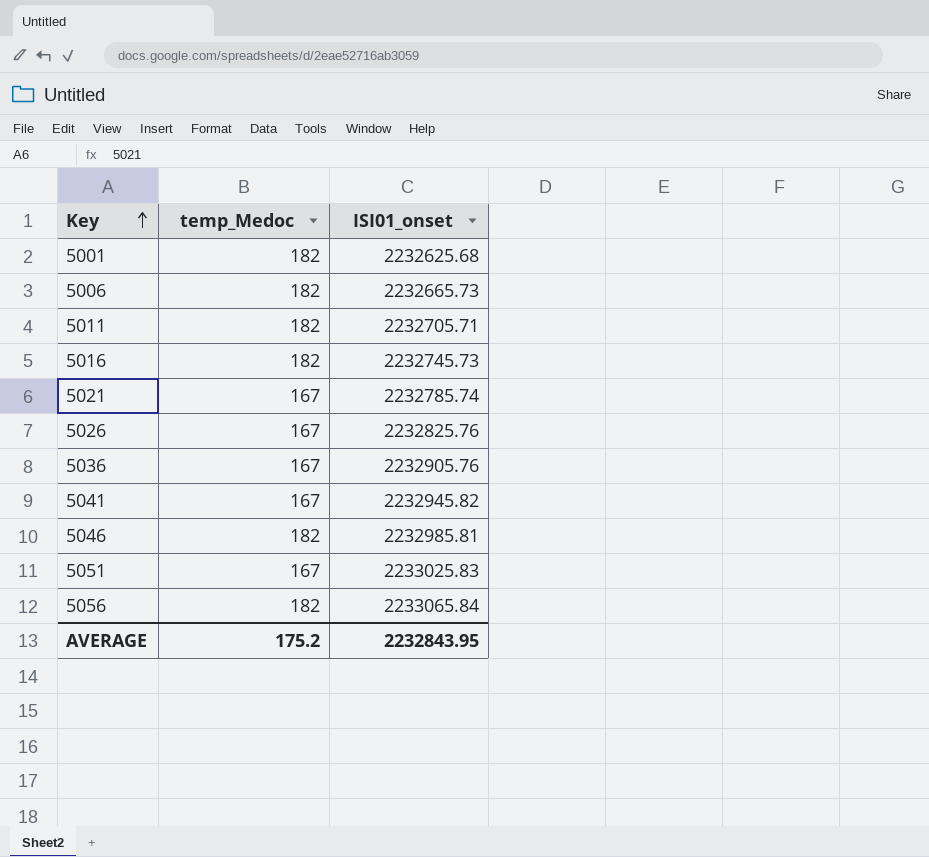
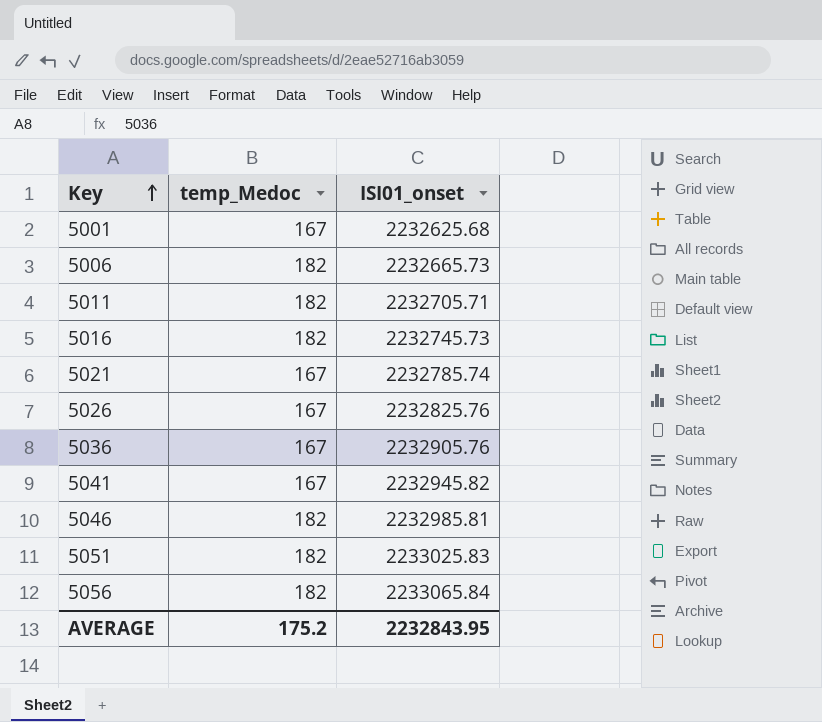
5001 | temp_Medoc: 182 -> 167
5051 | temp_Medoc: 167 -> 182

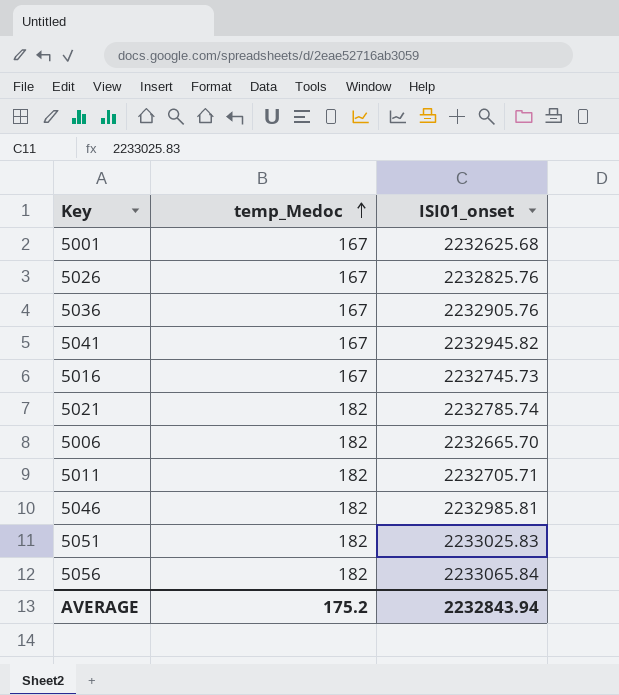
row order: Key ascending -> temp_Medoc ascending
5016 | temp_Medoc: 182 -> 167
5021 | temp_Medoc: 167 -> 182
5006 | ISI01_onset: 2232665.73 -> 2232665.70
AVERAGE | ISI01_onset: 2232843.95 -> 2232843.94

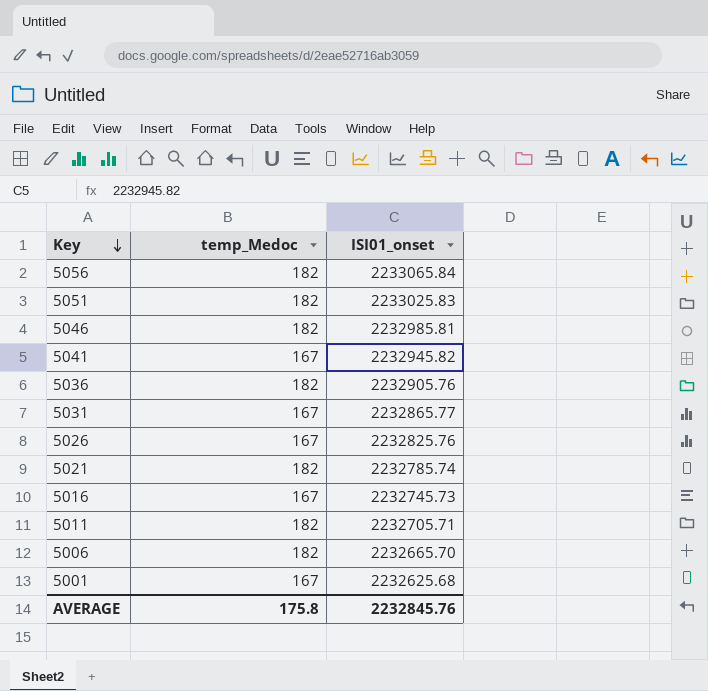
row order: temp_Medoc ascending -> Key descending
5036 | temp_Medoc: 167 -> 182
row 5031: none -> 167 | 2232865.77
AVERAGE | temp_Medoc: 175.2 -> 175.8
AVERAGE | ISI01_onset: 2232843.94 -> 2232845.76

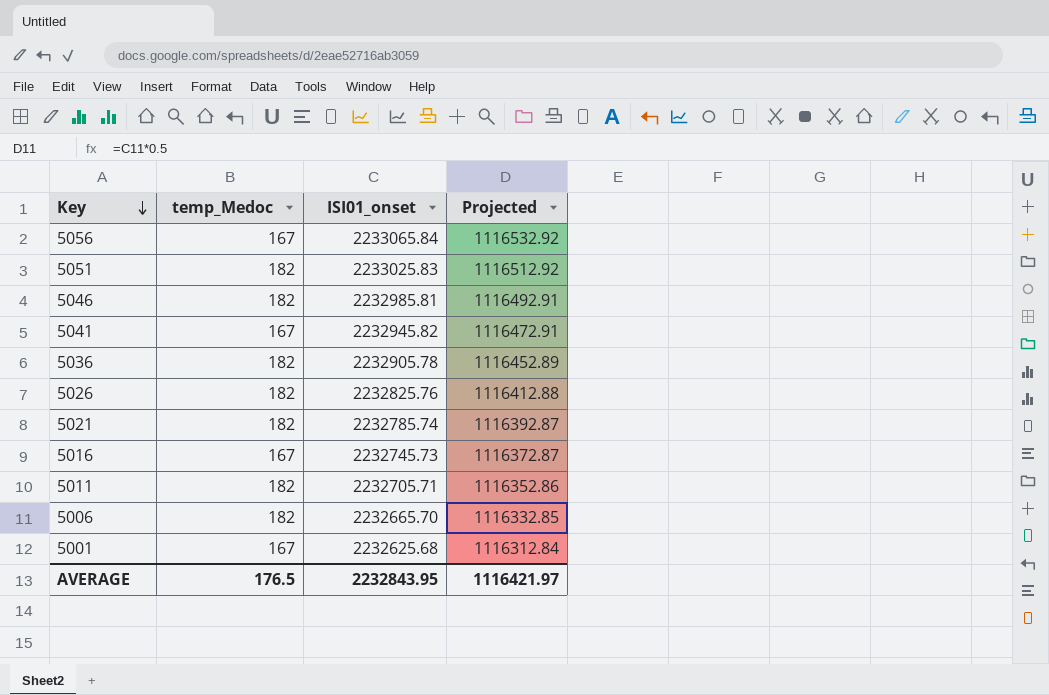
column Projected | formula: none -> [ISI01_onset] * 0.5
row 5031: 167 | 2232865.77 -> none
5056 | temp_Medoc: 182 -> 167
5036 | ISI01_onset: 2232905.76 -> 2232905.78
5026 | temp_Medoc: 167 -> 182
AVERAGE | temp_Medoc: 175.8 -> 176.5
AVERAGE | ISI01_onset: 2232845.76 -> 2232843.95

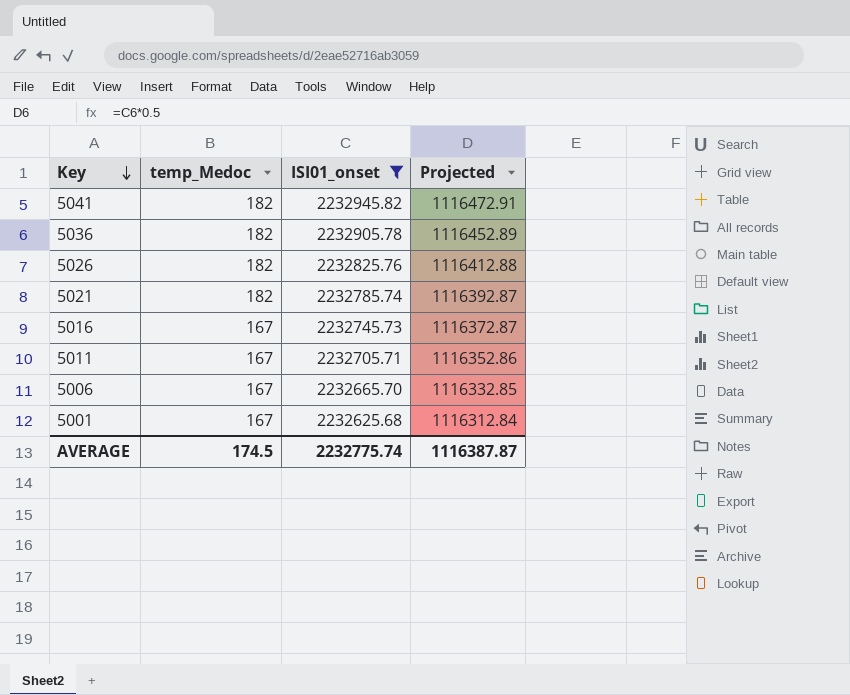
filter: none -> ISI01_onset <= 2232945.82
5041 | temp_Medoc: 167 -> 182
5011 | temp_Medoc: 182 -> 167
5006 | temp_Medoc: 182 -> 167
AVERAGE | temp_Medoc: 176.5 -> 174.5
AVERAGE | ISI01_onset: 2232843.95 -> 2232775.74
AVERAGE | Projected: 1116421.97 -> 1116387.87

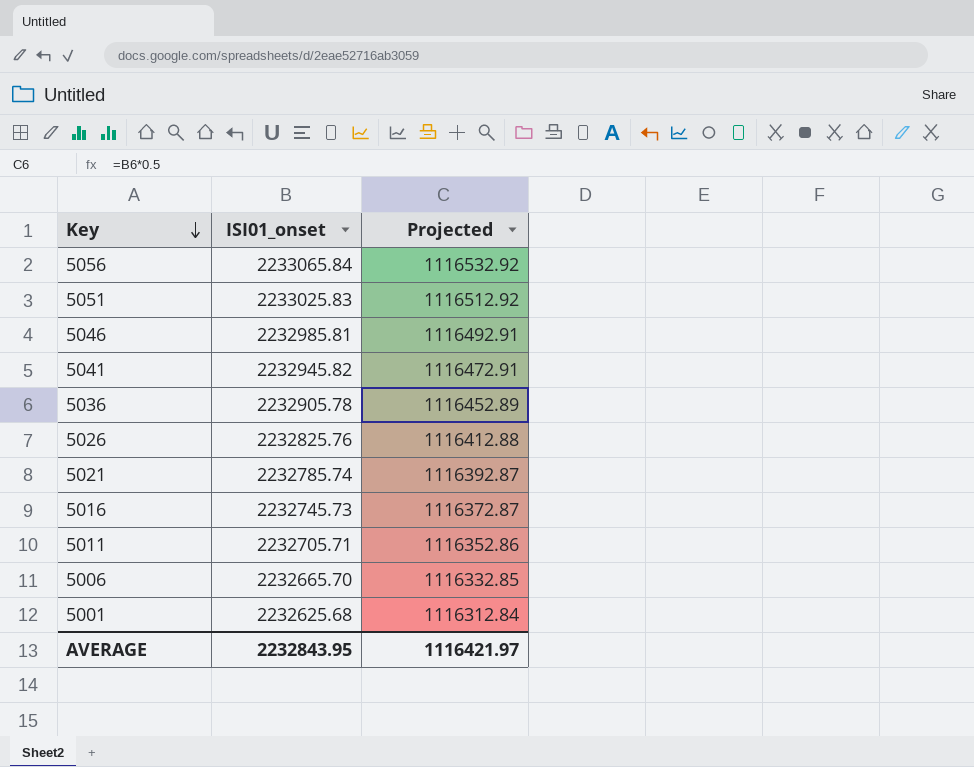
filter: ISI01_onset <= 2232945.82 -> none
column temp_Medoc | position: 2 -> none
AVERAGE | ISI01_onset: 2232775.74 -> 2232843.95
AVERAGE | Projected: 1116387.87 -> 1116421.97

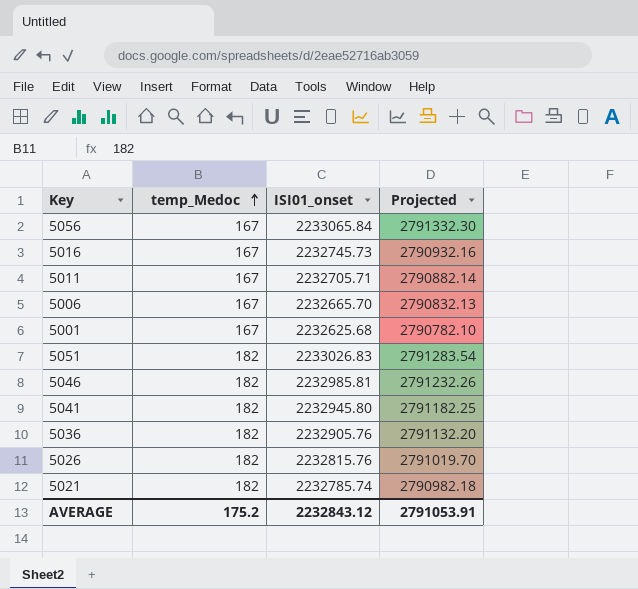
row order: Key descending -> temp_Medoc ascending
column temp_Medoc | position: none -> 2
column Projected | formula: [ISI01_onset] * 0.5 -> [ISI01_onset] * 1.25
5051 | ISI01_onset: 2233025.83 -> 2233026.83
5041 | ISI01_onset: 2232945.82 -> 2232945.80
5036 | ISI01_onset: 2232905.78 -> 2232905.76
5026 | ISI01_onset: 2232825.76 -> 2232815.76
AVERAGE | ISI01_onset: 2232843.95 -> 2232843.12
AVERAGE | Projected: 1116421.97 -> 2791053.91

